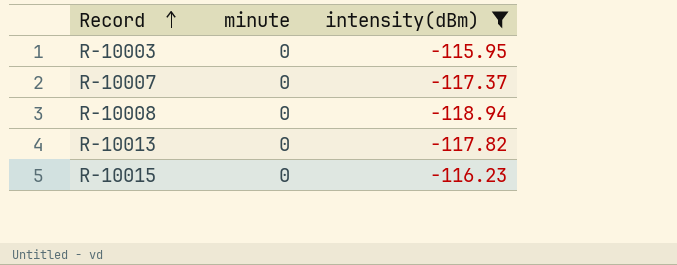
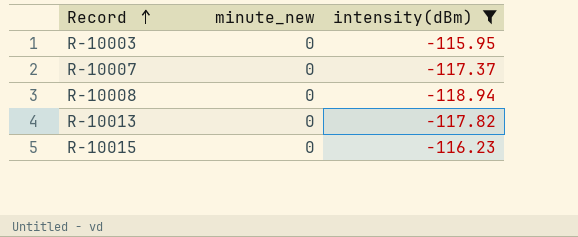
column name: minute -> minute_new

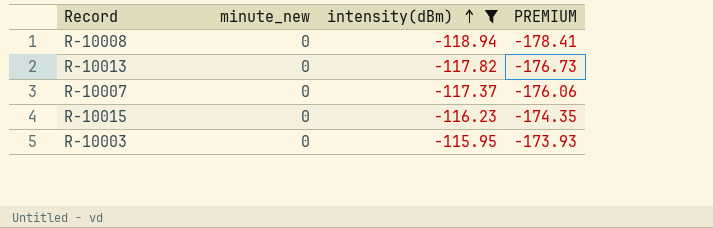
row order: Record ascending -> intensity(dBm) ascending
column PREMIUM | formula: none -> [intensity(dBm)] * 1.5

